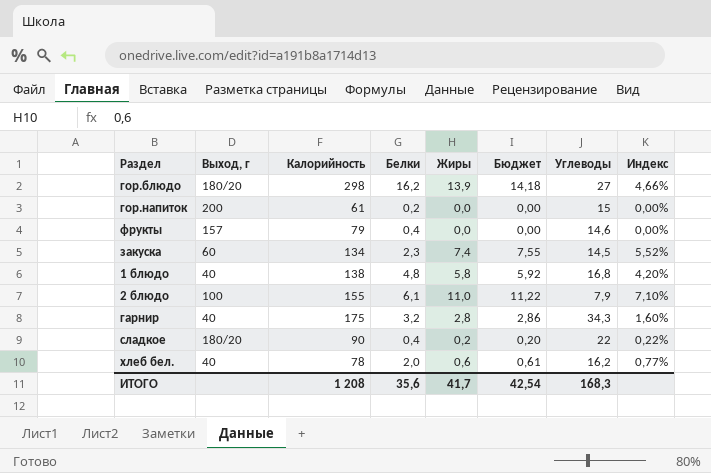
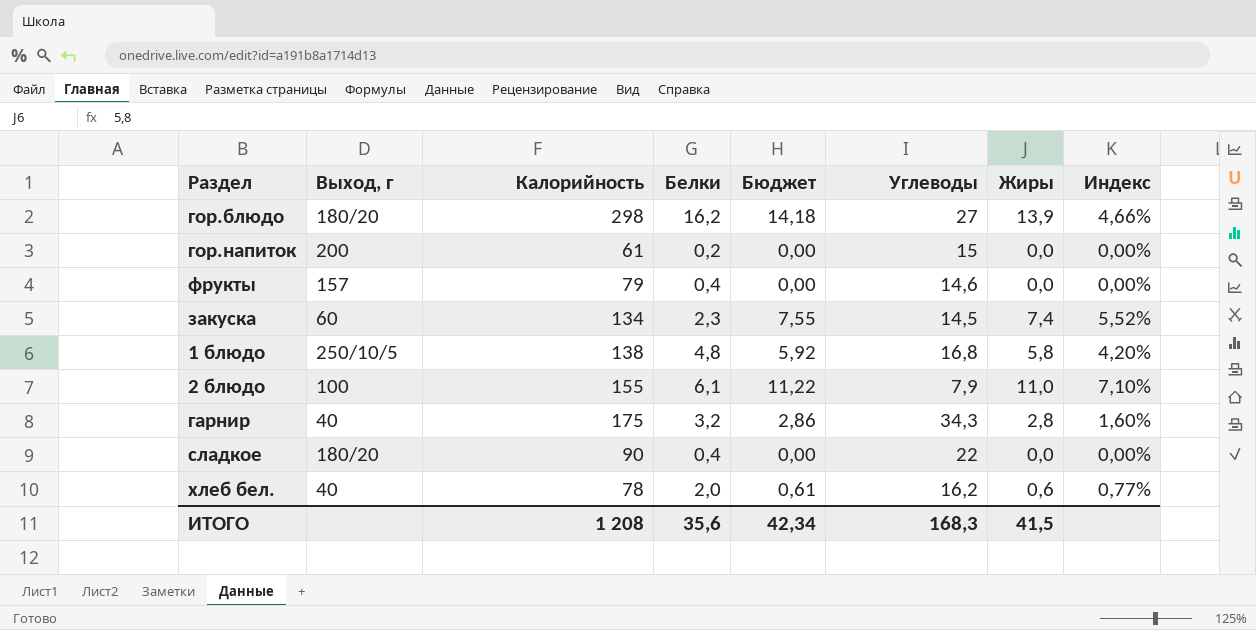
column Жиры | position: 5 -> 7
1 блюдо | Выход, г: 40 -> 250/10/5
сладкое | Бюджет: 0,20 -> 0,00
сладкое | Жиры: 0,2 -> 0,0
сладкое | Индекс: 0,22% -> 0,00%
ИТОГО | Бюджет: 42,54 -> 42,34
ИТОГО | Жиры: 41,7 -> 41,5

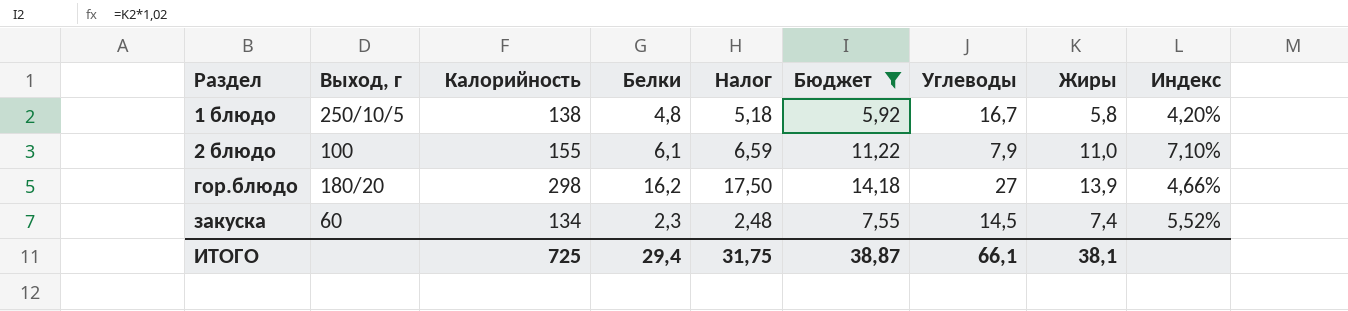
filter: none -> Бюджет >= 5,92
row order: none -> Раздел ascending
column Налог | formula: none -> [Белки] * 1,08
1 блюдо | Углеводы: 16,8 -> 16,7
ИТОГО | Калорийность: 1 208 -> 725
ИТОГО | Белки: 35,6 -> 29,4
ИТОГО | Бюджет: 42,34 -> 38,87
ИТОГО | Углеводы: 168,3 -> 66,1
ИТОГО | Жиры: 41,5 -> 38,1

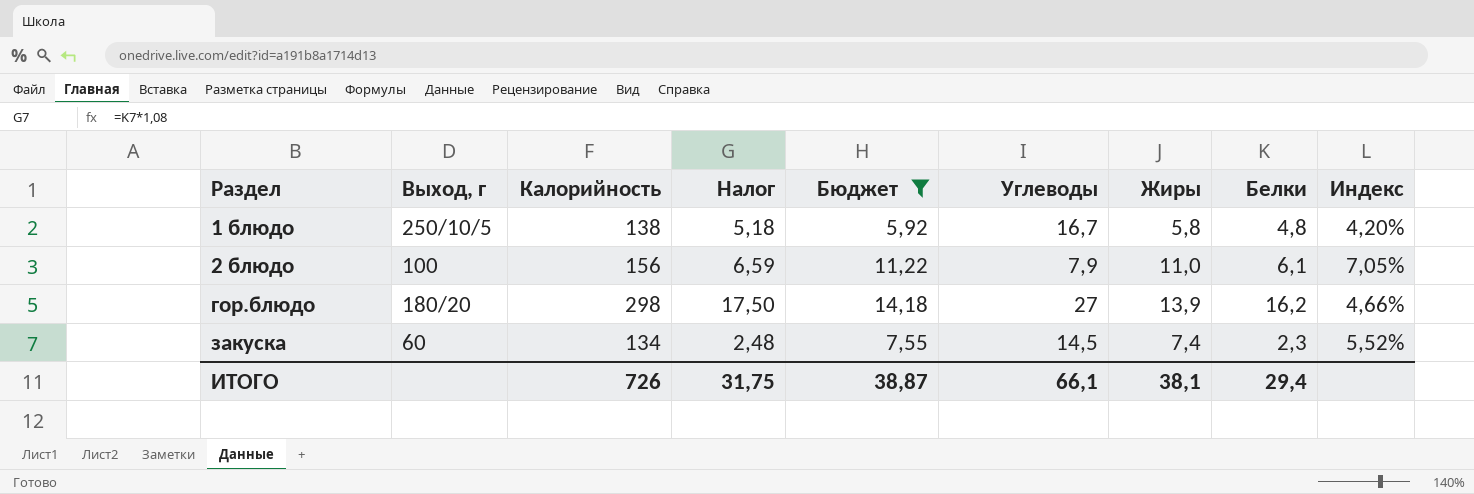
column Белки | position: 4 -> 8
2 блюдо | Калорийность: 155 -> 156
2 блюдо | Индекс: 7,10% -> 7,05%
ИТОГО | Калорийность: 725 -> 726

